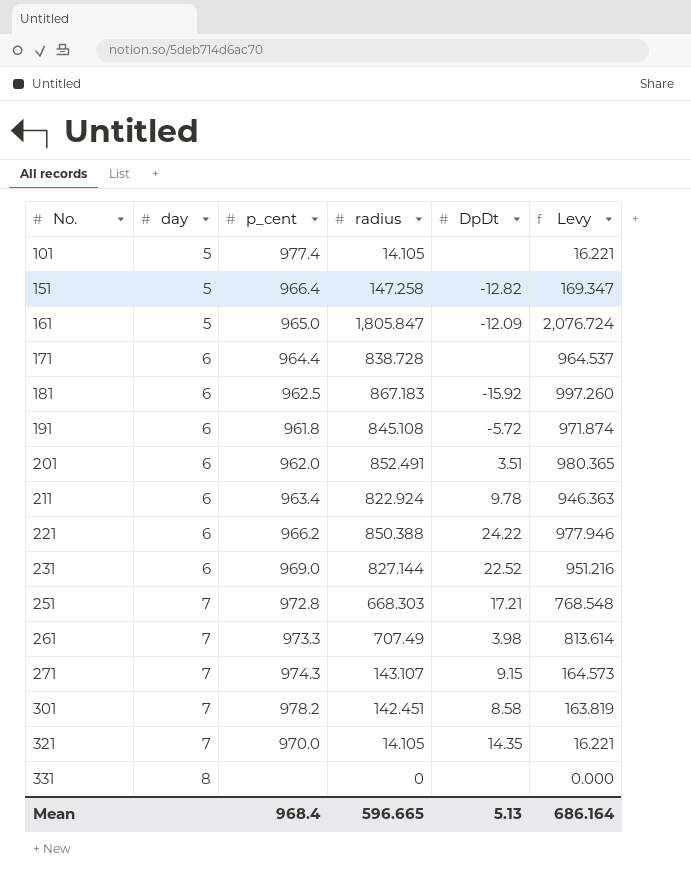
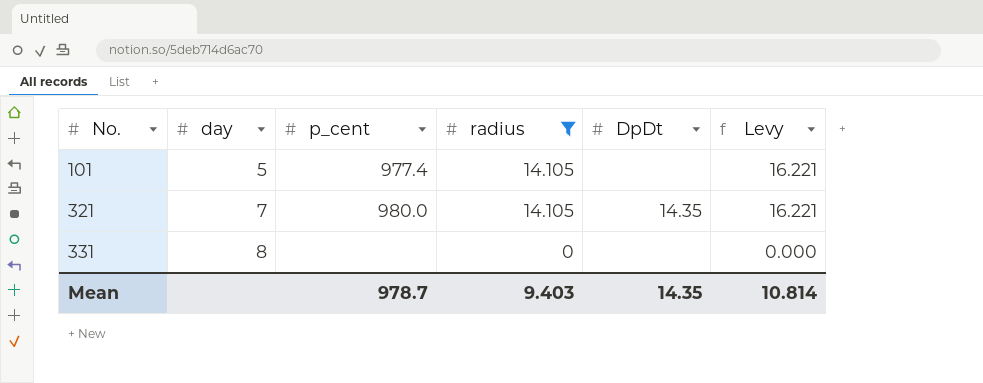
filter: none -> radius <= 14.105
321 | p_cent: 970.0 -> 980.0
Mean | p_cent: 968.4 -> 978.7
Mean | radius: 596.665 -> 9.403
Mean | DpDt: 5.13 -> 14.35
Mean | Levy: 686.164 -> 10.814

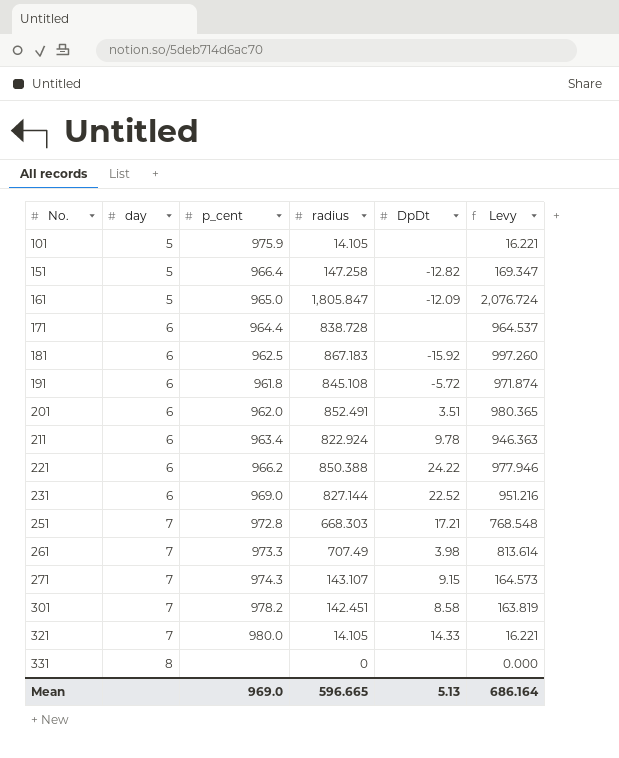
filter: radius <= 14.105 -> none
101 | p_cent: 977.4 -> 975.9
321 | DpDt: 14.35 -> 14.33
Mean | p_cent: 978.7 -> 969.0
Mean | radius: 9.403 -> 596.665
Mean | DpDt: 14.35 -> 5.13
Mean | Levy: 10.814 -> 686.164

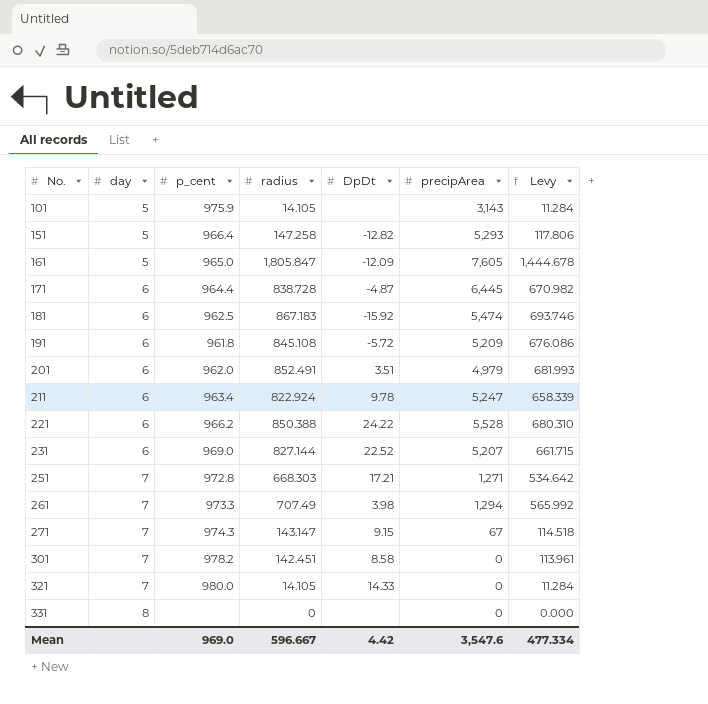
column precipArea | position: none -> 6
column Levy | formula: [radius] * 1.15 -> [radius] * 0.8
171 | DpDt: none -> -4.87
271 | radius: 143.107 -> 143.147
Mean | radius: 596.665 -> 596.667
Mean | DpDt: 5.13 -> 4.42
Mean | Levy: 686.164 -> 477.334

